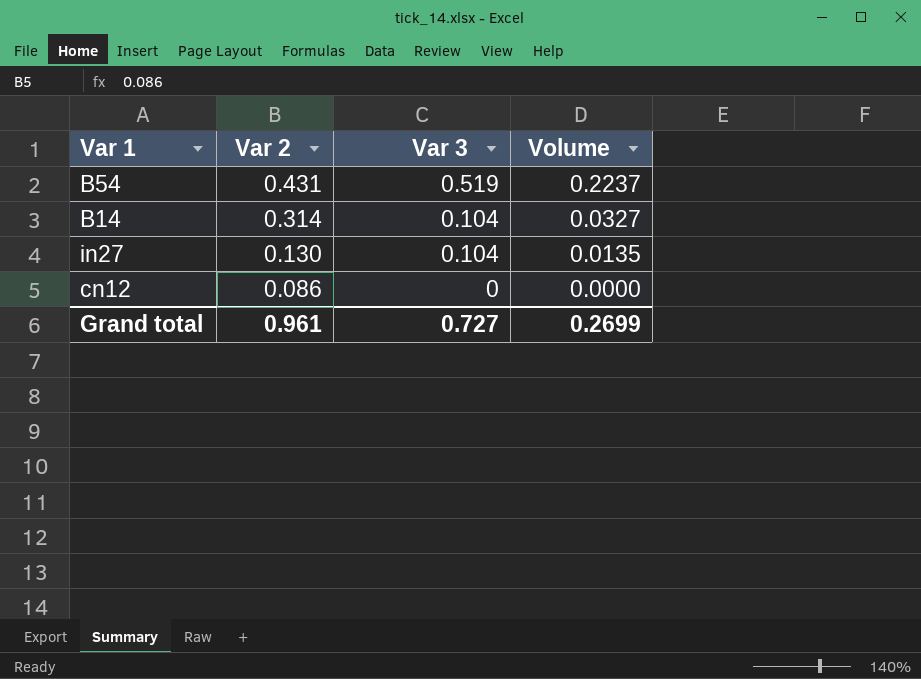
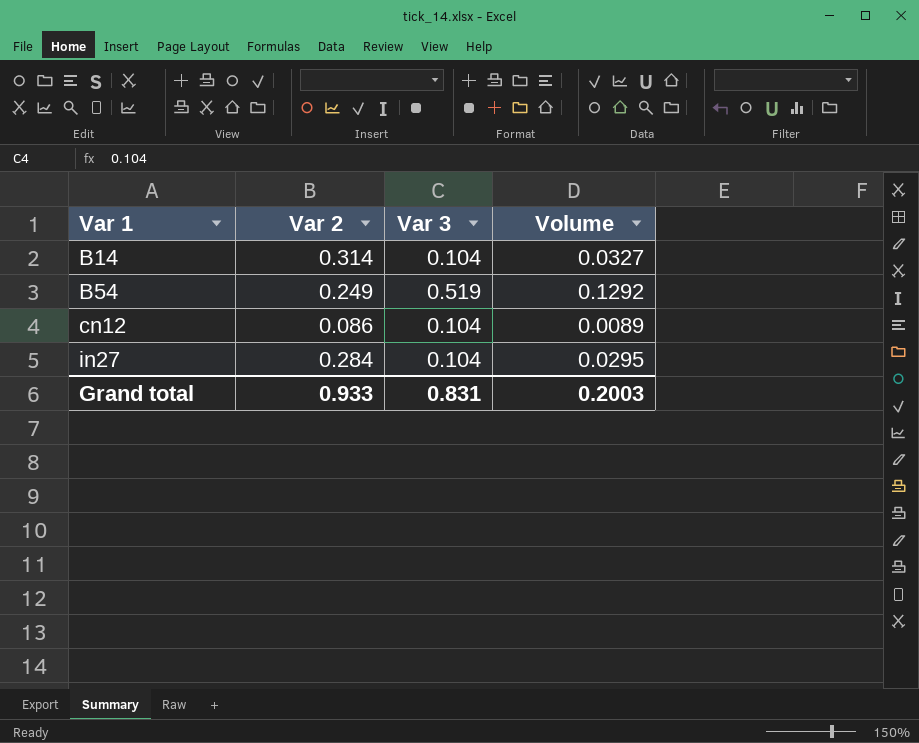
row order: Var 2 descending -> Var 1 ascending
B54 | Var 2: 0.431 -> 0.249
B54 | Volume: 0.2237 -> 0.1292
cn12 | Var 3: 0 -> 0.104
cn12 | Volume: 0.0000 -> 0.0089
in27 | Var 2: 0.130 -> 0.284
in27 | Volume: 0.0135 -> 0.0295
Grand total | Var 2: 0.961 -> 0.933
Grand total | Var 3: 0.727 -> 0.831
Grand total | Volume: 0.2699 -> 0.2003

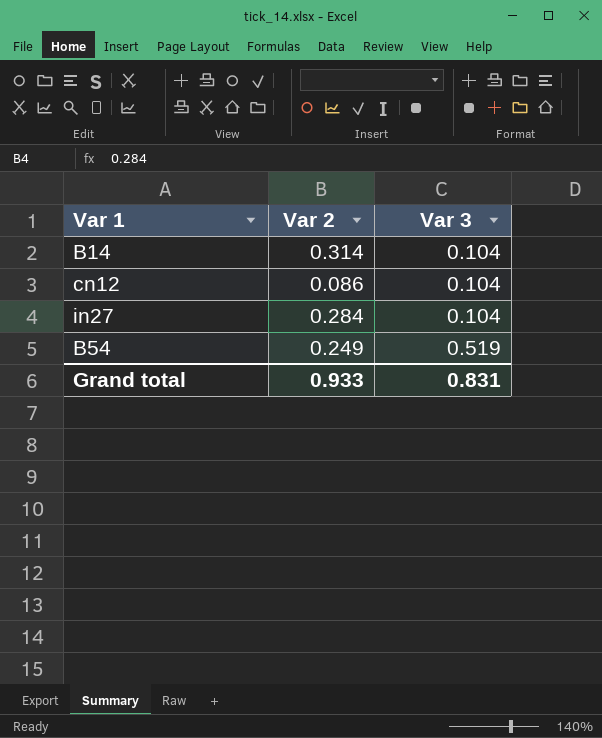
row order: Var 1 ascending -> Var 3 ascending
column Volume | formula: [Var 2] * [Var 3] -> none

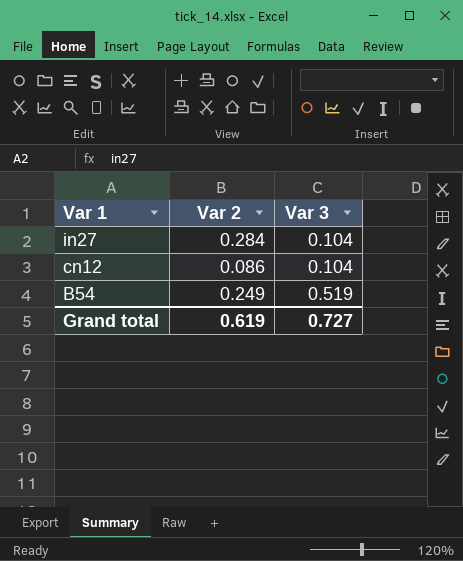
row order: Var 3 ascending -> Var 1 descending
row B14: 0.314 | 0.104 -> none
Grand total | Var 2: 0.933 -> 0.619
Grand total | Var 3: 0.831 -> 0.727

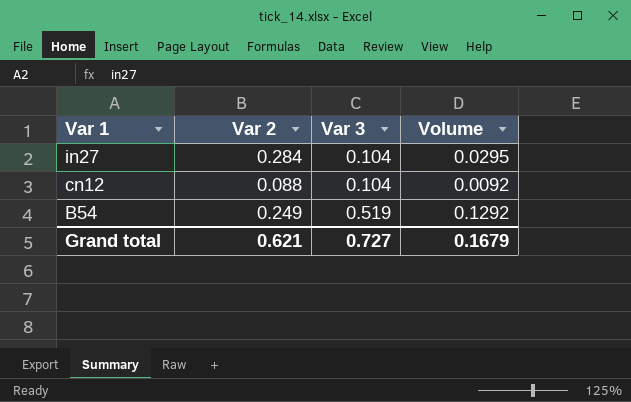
column Volume | formula: none -> [Var 2] * [Var 3]
cn12 | Var 2: 0.086 -> 0.088
Grand total | Var 2: 0.619 -> 0.621

